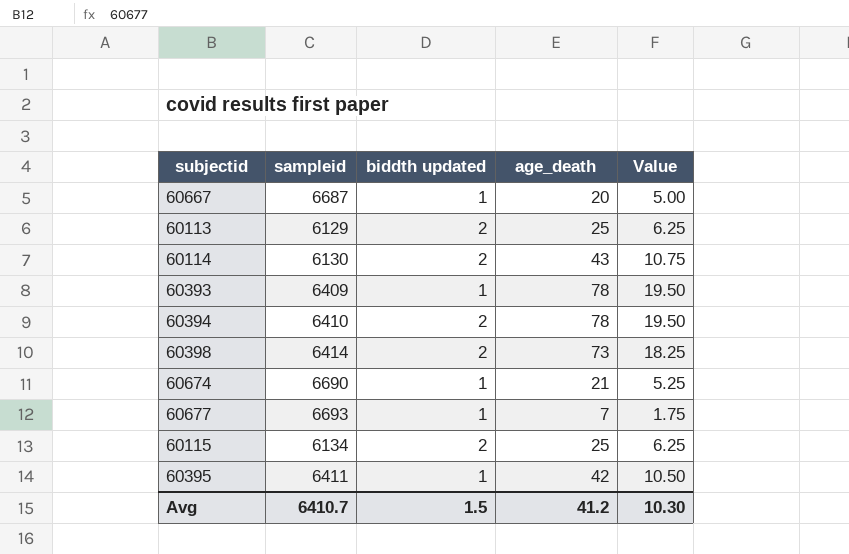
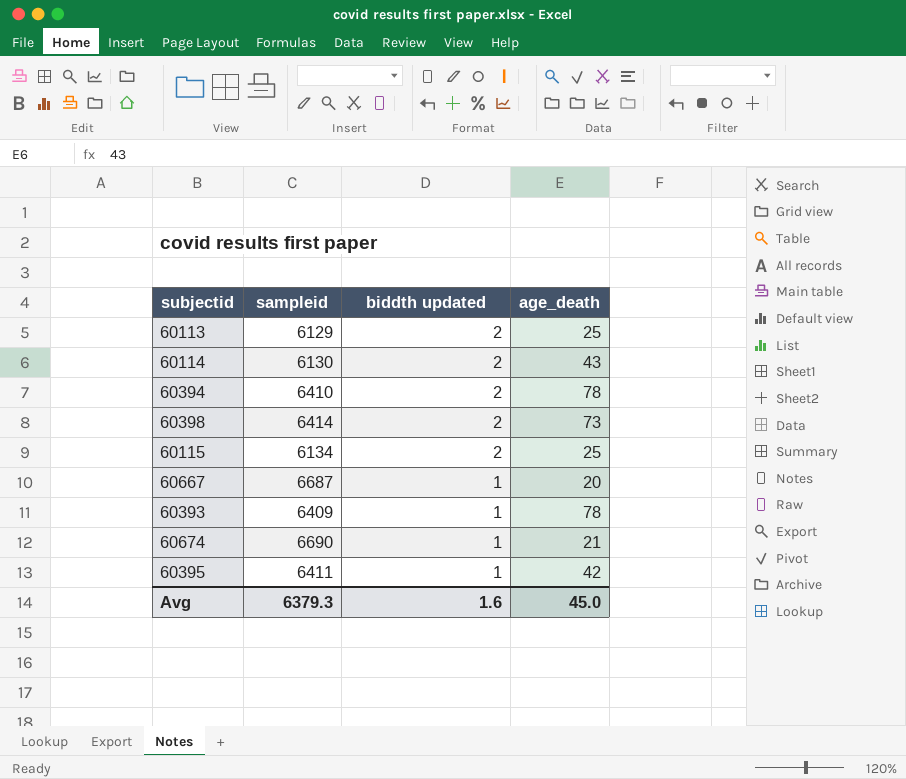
row order: none -> biddth updated descending
column Value | formula: [age_death] * 0.25 -> none
row 60677: 6693 | 1 | 7 | 1.75 -> none
Avg | sampleid: 6410.7 -> 6379.3
Avg | biddth updated: 1.5 -> 1.6
Avg | age_death: 41.2 -> 45.0

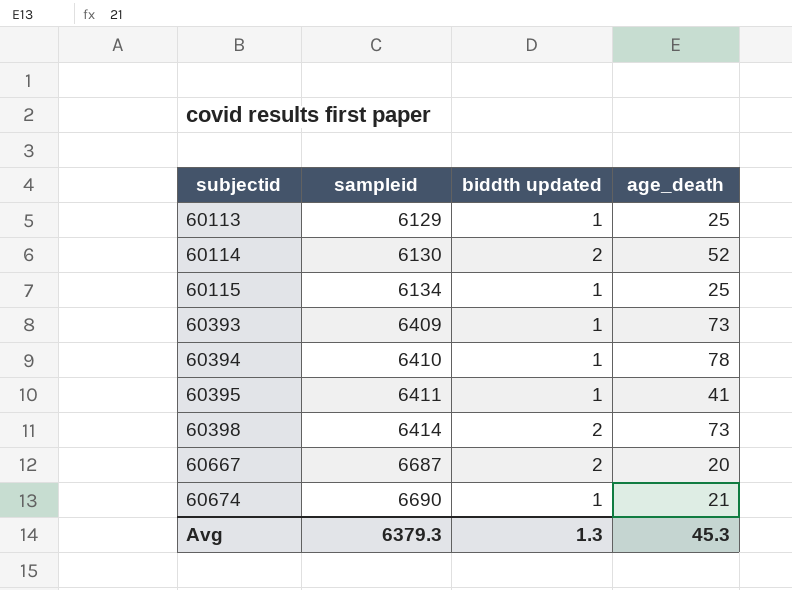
row order: biddth updated descending -> subjectid ascending
60113 | biddth updated: 2 -> 1
60114 | age_death: 43 -> 52
60115 | biddth updated: 2 -> 1
60393 | age_death: 78 -> 73
60394 | biddth updated: 2 -> 1
60395 | age_death: 42 -> 41
60667 | biddth updated: 1 -> 2
Avg | biddth updated: 1.6 -> 1.3
Avg | age_death: 45.0 -> 45.3

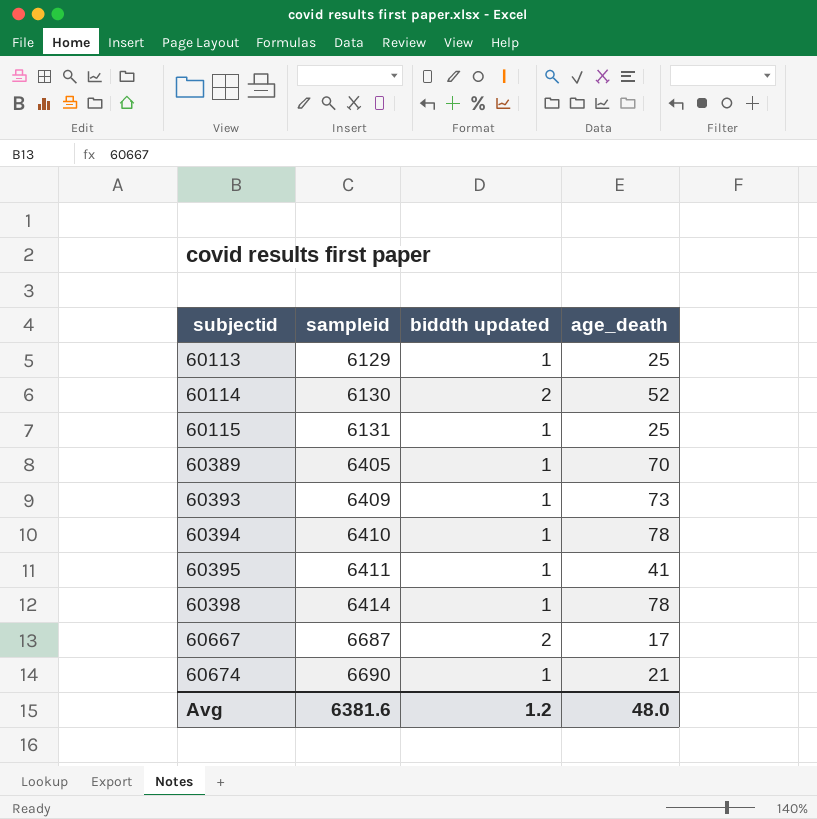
60115 | sampleid: 6134 -> 6131
row 60389: none -> 6405 | 1 | 70
60398 | biddth updated: 2 -> 1
60398 | age_death: 73 -> 78
60667 | age_death: 20 -> 17
Avg | sampleid: 6379.3 -> 6381.6
Avg | biddth updated: 1.3 -> 1.2
Avg | age_death: 45.3 -> 48.0

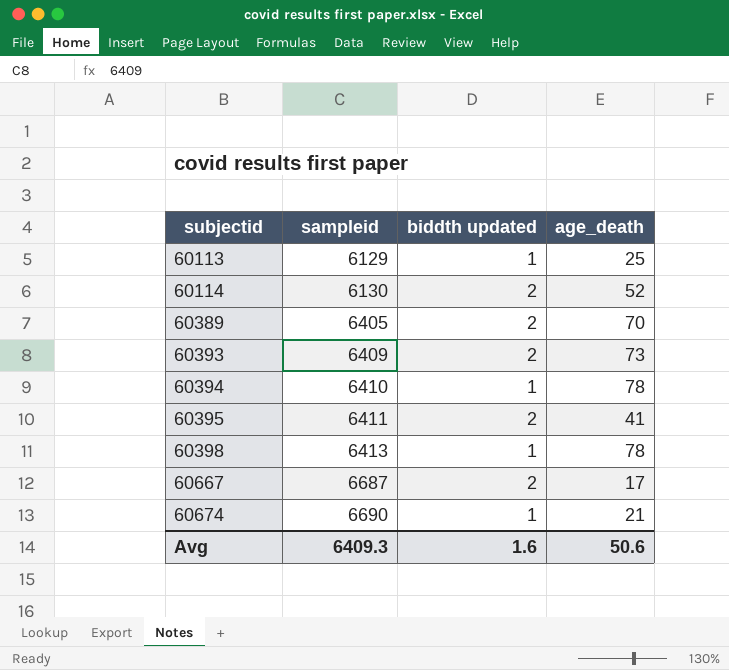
row 60115: 6131 | 1 | 25 -> none
60389 | biddth updated: 1 -> 2
60393 | biddth updated: 1 -> 2
60395 | biddth updated: 1 -> 2
60398 | sampleid: 6414 -> 6413
Avg | sampleid: 6381.6 -> 6409.3
Avg | biddth updated: 1.2 -> 1.6
Avg | age_death: 48.0 -> 50.6

